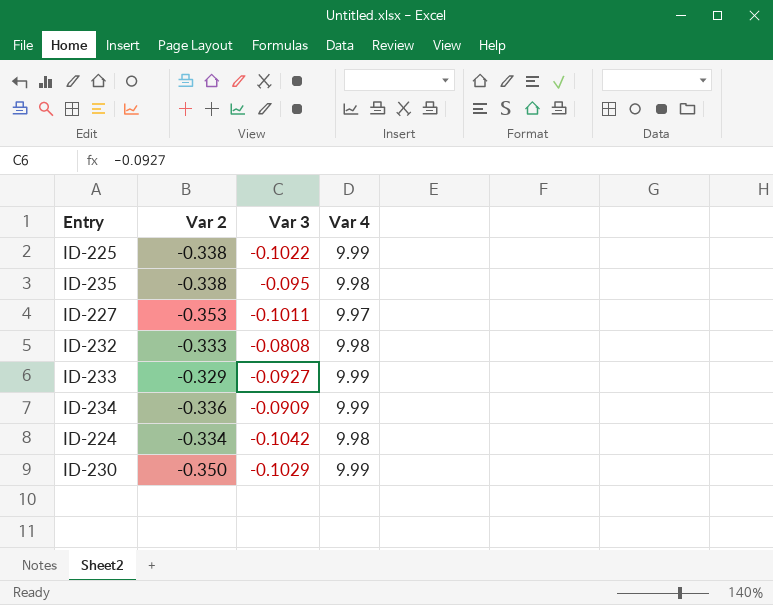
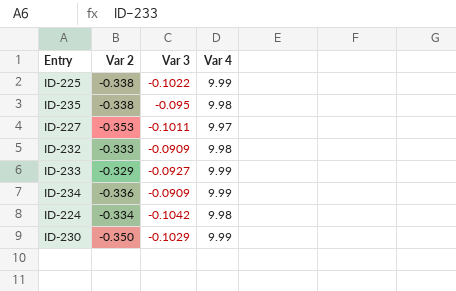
ID-232 | Var 3: -0.0808 -> -0.0909

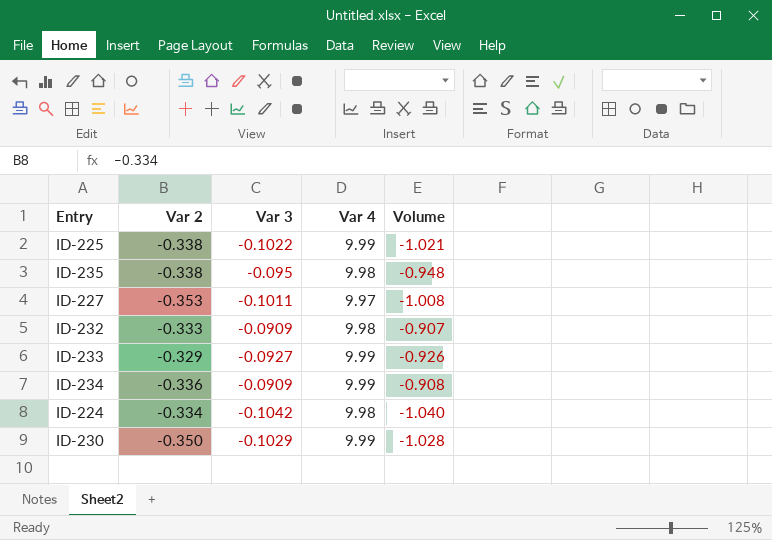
column Volume | formula: none -> [Var 3] * [Var 4]

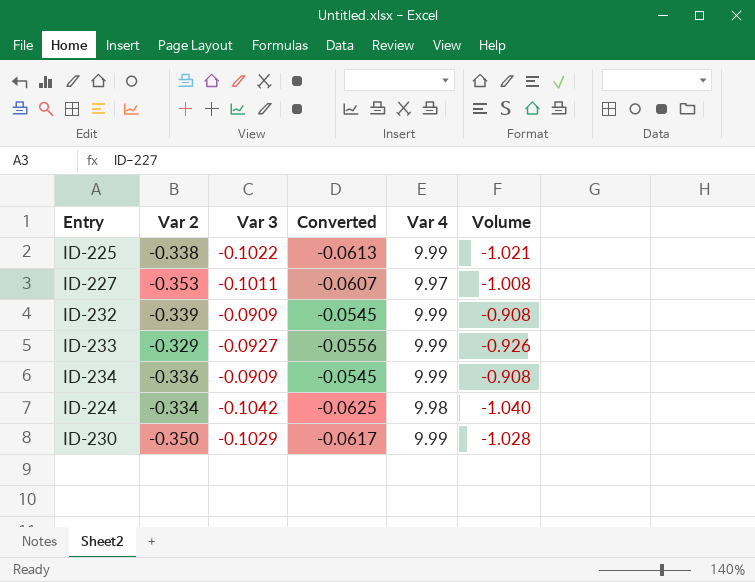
column Converted | formula: none -> [Var 3] * 0.6
row ID-235: -0.338 | -0.095 | 9.98 | -0.948 -> none
ID-232 | Var 2: -0.333 -> -0.339
ID-232 | Var 4: 9.98 -> 9.99
ID-232 | Volume: -0.907 -> -0.908

